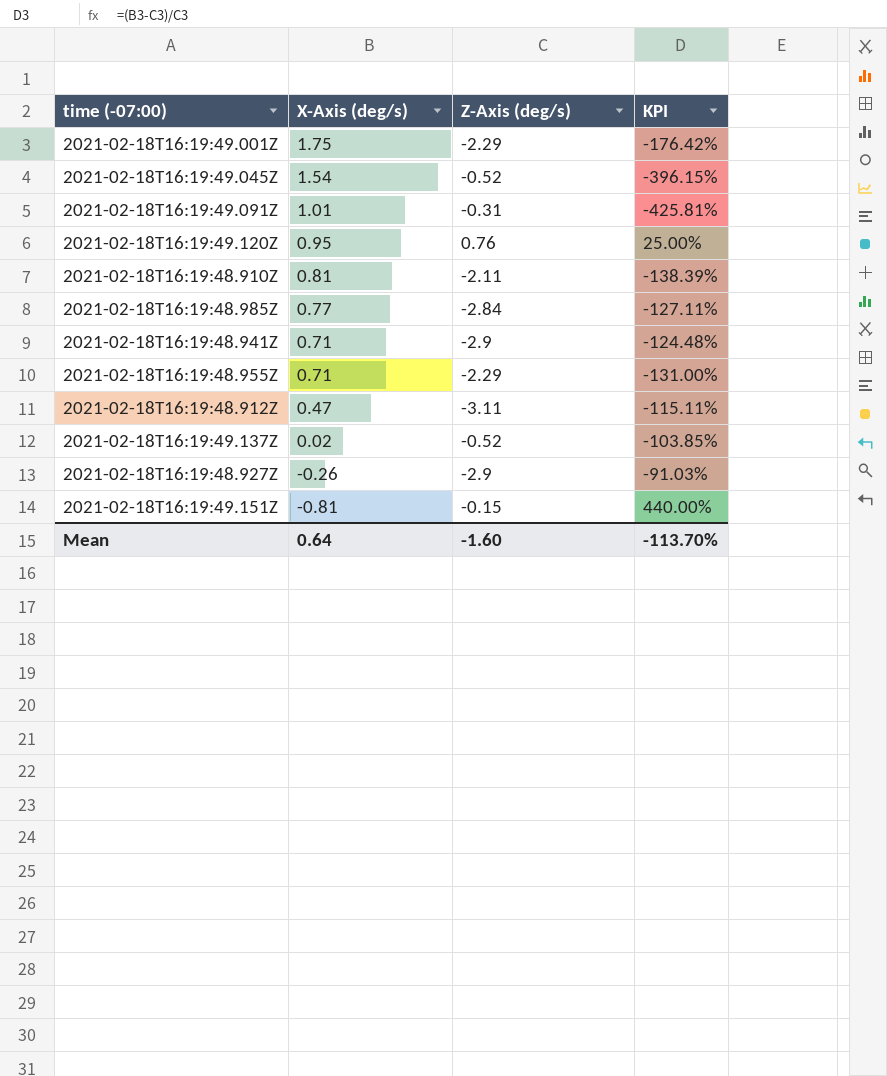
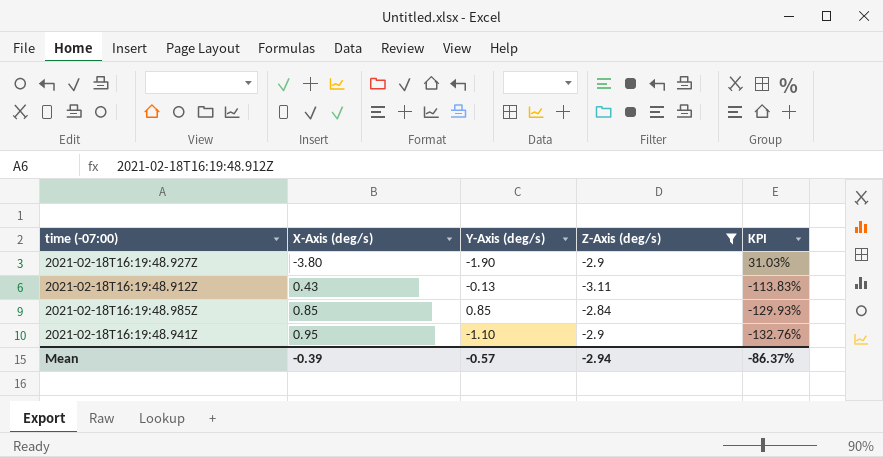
filter: none -> Z-Axis (deg/s) <= -2.84
row order: X-Axis (deg/s) descending -> X-Axis (deg/s) ascending
column Y-Axis (deg/s) | position: none -> 3
2021-02-18T16:19:48.927Z | X-Axis (deg/s): -0.26 -> -3.80
2021-02-18T16:19:48.927Z | KPI: -91.03% -> 31.03%
2021-02-18T16:19:48.912Z | X-Axis (deg/s): 0.47 -> 0.43
2021-02-18T16:19:48.912Z | KPI: -115.11% -> -113.83%
2021-02-18T16:19:48.985Z | X-Axis (deg/s): 0.77 -> 0.85
2021-02-18T16:19:48.985Z | KPI: -127.11% -> -129.93%
2021-02-18T16:19:48.941Z | X-Axis (deg/s): 0.71 -> 0.95
2021-02-18T16:19:48.941Z | KPI: -124.48% -> -132.76%
Mean | X-Axis (deg/s): 0.64 -> -0.39
Mean | Z-Axis (deg/s): -1.60 -> -2.94
Mean | KPI: -113.70% -> -86.37%

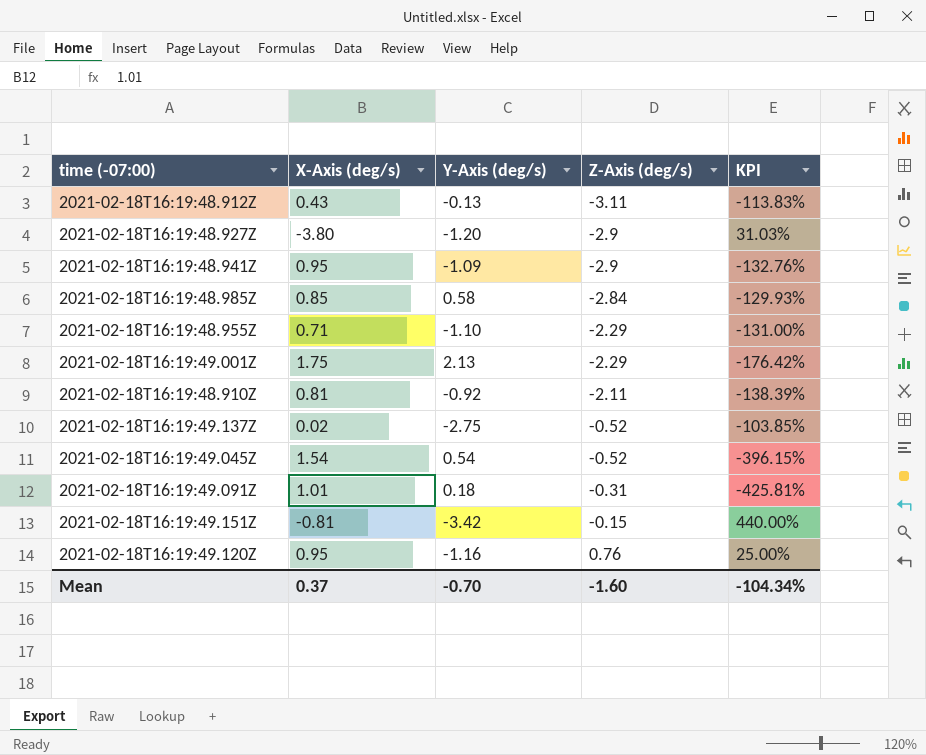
filter: Z-Axis (deg/s) <= -2.84 -> none
row order: X-Axis (deg/s) ascending -> Z-Axis (deg/s) ascending
2021-02-18T16:19:48.927Z | Y-Axis (deg/s): -1.90 -> -1.20
2021-02-18T16:19:48.941Z | Y-Axis (deg/s): -1.10 -> -1.09
2021-02-18T16:19:48.985Z | Y-Axis (deg/s): 0.85 -> 0.58
Mean | X-Axis (deg/s): -0.39 -> 0.37
Mean | Y-Axis (deg/s): -0.57 -> -0.70
Mean | Z-Axis (deg/s): -2.94 -> -1.60
Mean | KPI: -86.37% -> -104.34%

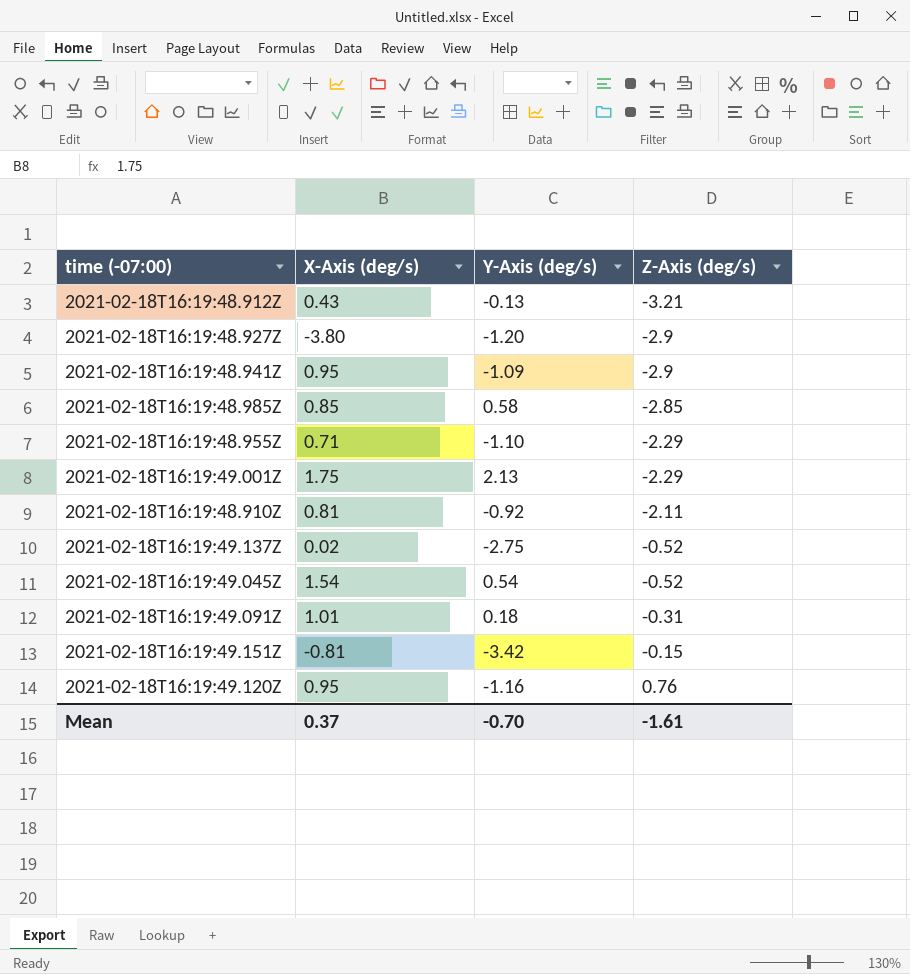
column KPI | formula: ([X-Axis (deg/s)] - [Z-Axis (deg/s)]) / [Z-Axis (deg/s)] -> none
2021-02-18T16:19:48.912Z | Z-Axis (deg/s): -3.11 -> -3.21
2021-02-18T16:19:48.985Z | Z-Axis (deg/s): -2.84 -> -2.85
Mean | Z-Axis (deg/s): -1.60 -> -1.61

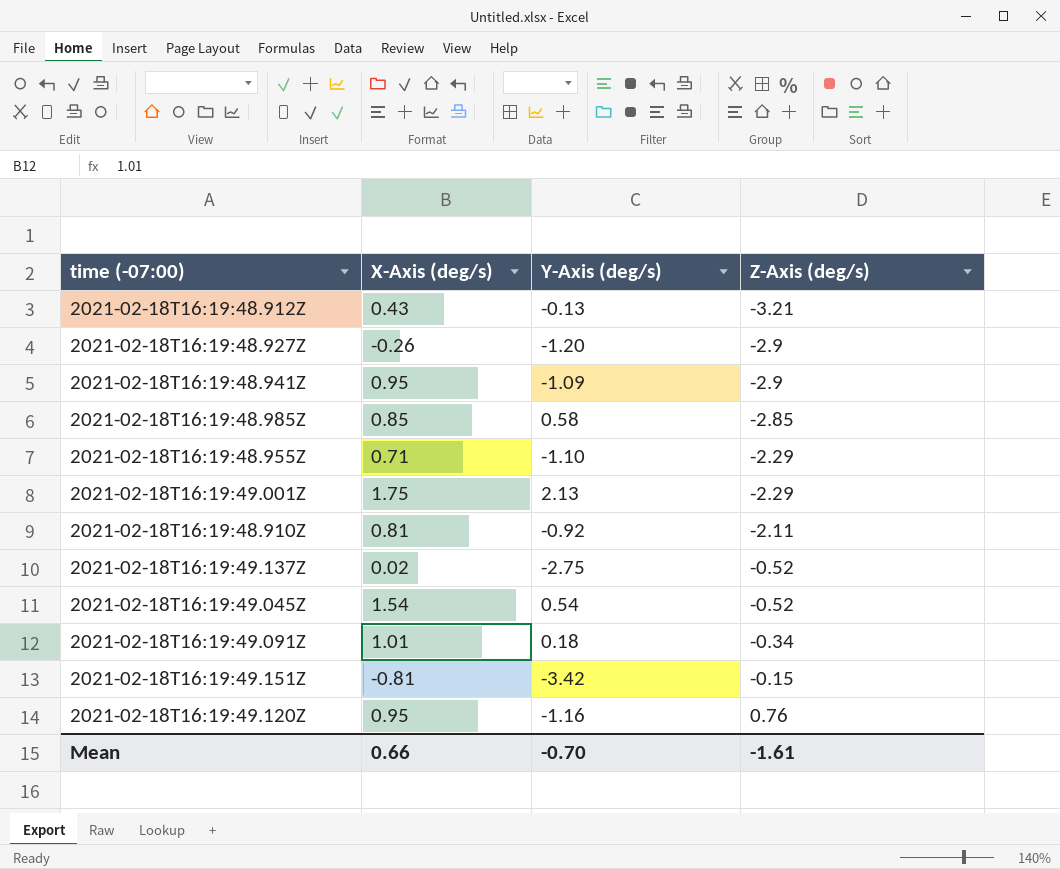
2021-02-18T16:19:48.927Z | X-Axis (deg/s): -3.80 -> -0.26
2021-02-18T16:19:49.091Z | Z-Axis (deg/s): -0.31 -> -0.34
Mean | X-Axis (deg/s): 0.37 -> 0.66

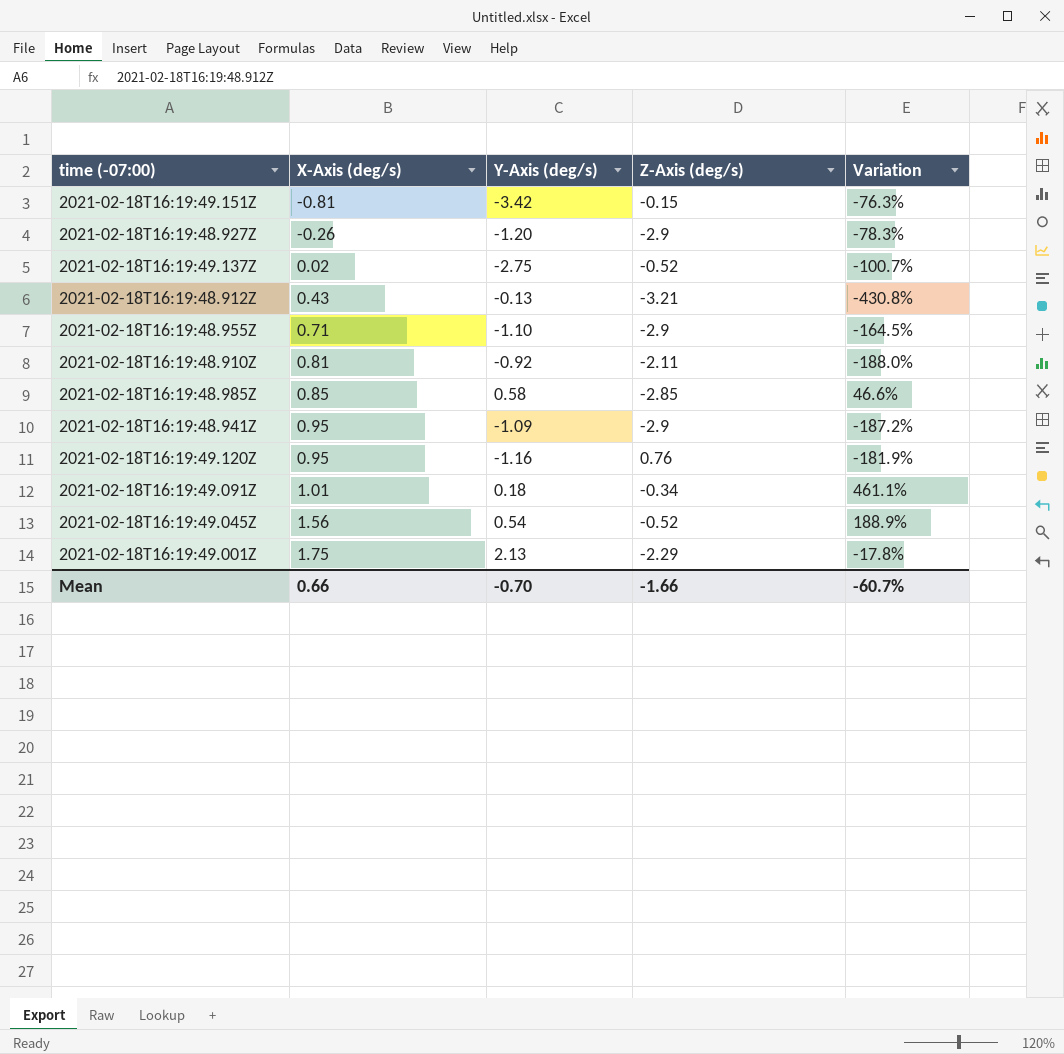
row order: Z-Axis (deg/s) ascending -> X-Axis (deg/s) ascending
column Variation | formula: none -> ([X-Axis (deg/s)] - [Y-Axis (deg/s)]) / [Y-Axis (deg/s)]
2021-02-18T16:19:48.955Z | Z-Axis (deg/s): -2.29 -> -2.9
2021-02-18T16:19:49.045Z | X-Axis (deg/s): 1.54 -> 1.56
Mean | Z-Axis (deg/s): -1.61 -> -1.66

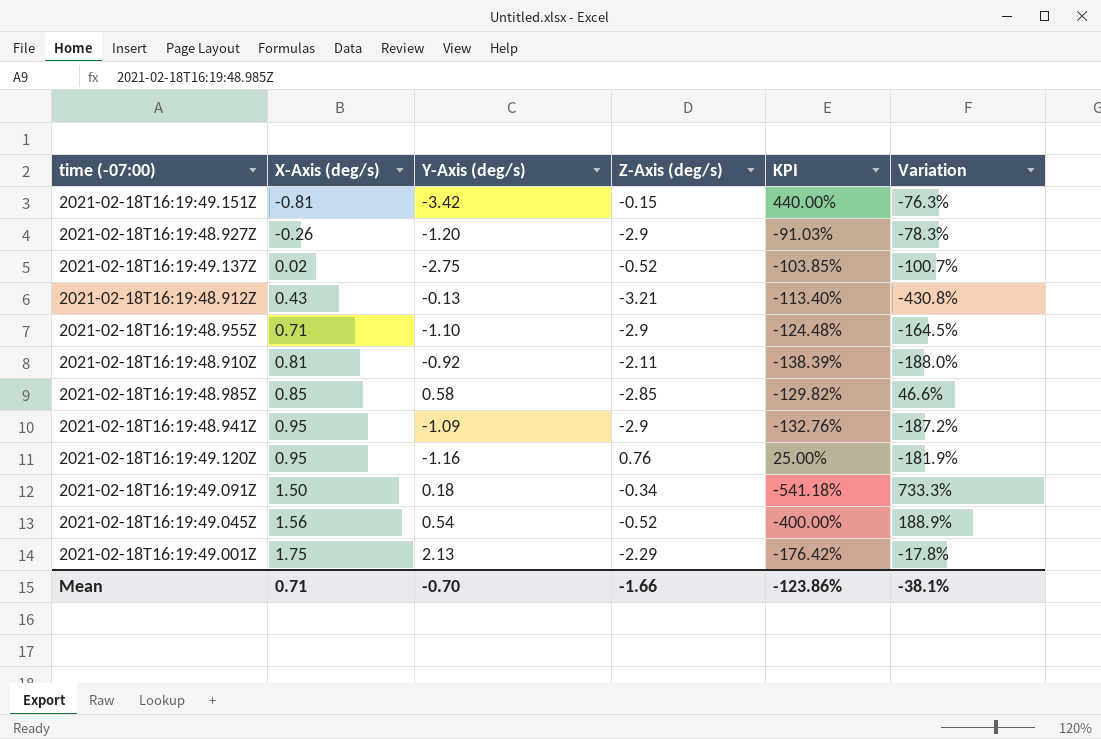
column KPI | formula: none -> ([X-Axis (deg/s)] - [Z-Axis (deg/s)]) / [Z-Axis (deg/s)]
2021-02-18T16:19:49.091Z | X-Axis (deg/s): 1.01 -> 1.50
2021-02-18T16:19:49.091Z | Variation: 461.1% -> 733.3%
Mean | X-Axis (deg/s): 0.66 -> 0.71
Mean | Variation: -60.7% -> -38.1%

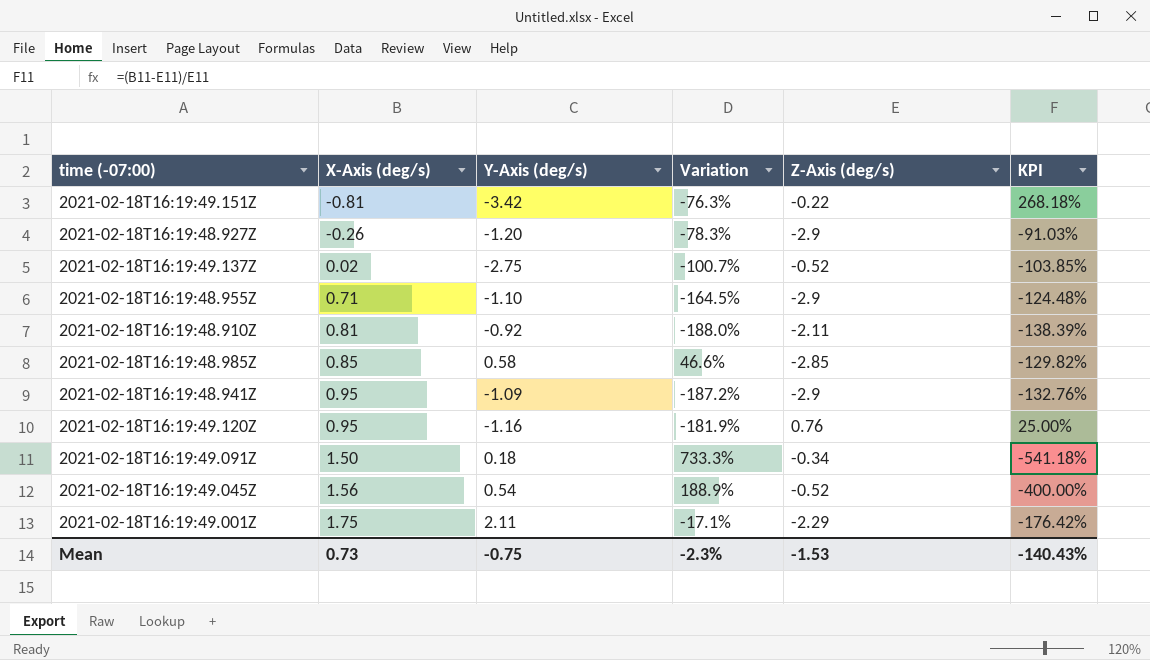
column Variation | position: 6 -> 4
row 2021-02-18T16:19:48.912Z: 0.43 | -0.13 | -3.21 | -113.40% | -430.8% -> none
2021-02-18T16:19:49.151Z | Z-Axis (deg/s): -0.15 -> -0.22
2021-02-18T16:19:49.151Z | KPI: 440.00% -> 268.18%
2021-02-18T16:19:49.001Z | Y-Axis (deg/s): 2.13 -> 2.11
2021-02-18T16:19:49.001Z | Variation: -17.8% -> -17.1%
Mean | X-Axis (deg/s): 0.71 -> 0.73
Mean | Y-Axis (deg/s): -0.70 -> -0.75
Mean | Variation: -38.1% -> -2.3%
Mean | Z-Axis (deg/s): -1.66 -> -1.53
Mean | KPI: -123.86% -> -140.43%

